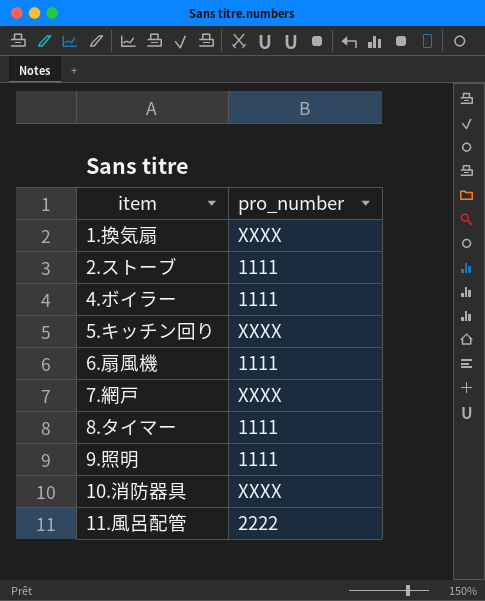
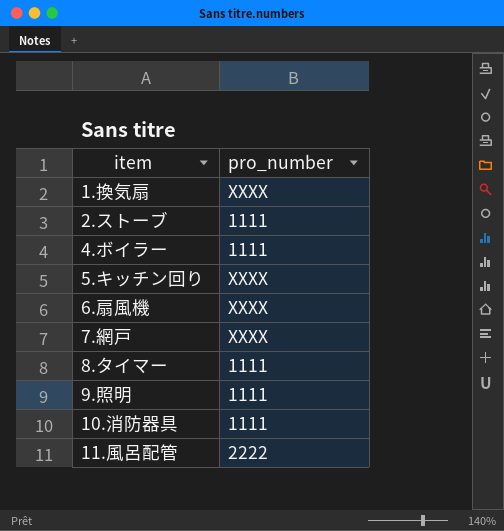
6.扇風機 | pro_number: 1111 -> XXXX
10.消防器具 | pro_number: XXXX -> 1111

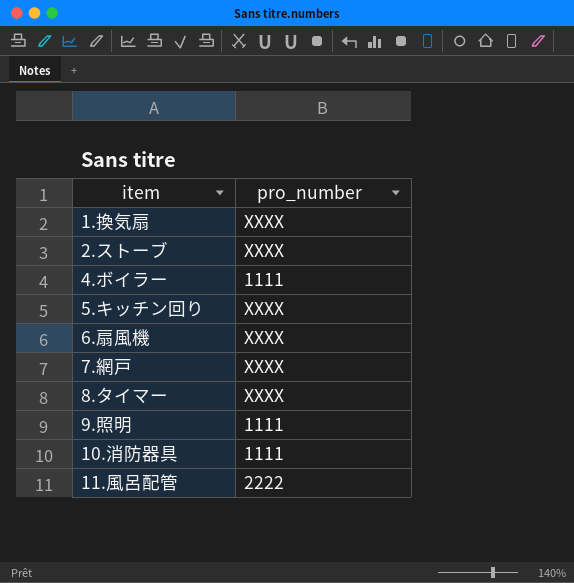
2.ストーブ | pro_number: 1111 -> XXXX
8.タイマー | pro_number: 1111 -> XXXX

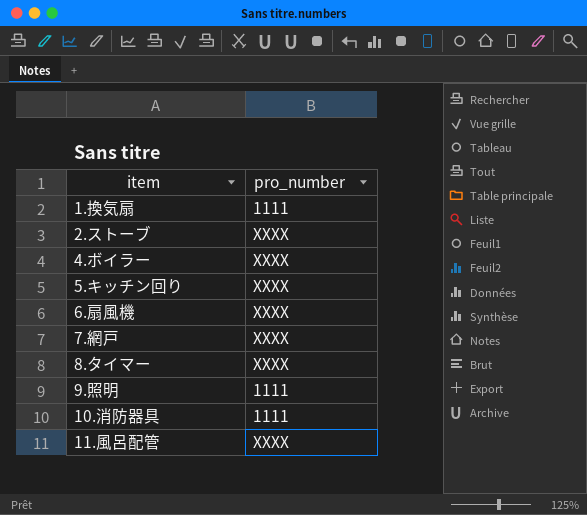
1.換気扇 | pro_number: XXXX -> 1111
4.ボイラー | pro_number: 1111 -> XXXX
11.風呂配管 | pro_number: 2222 -> XXXX

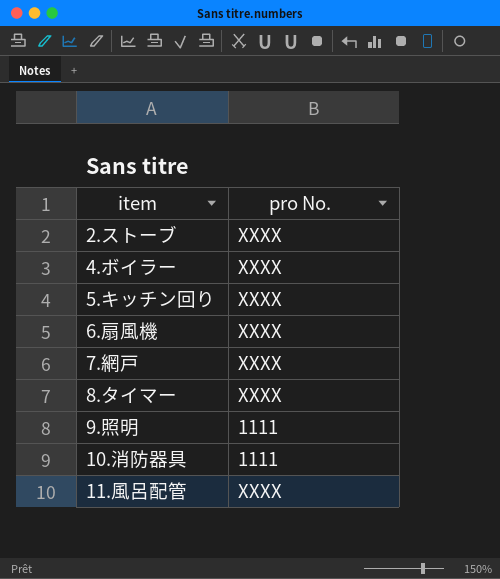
column name: pro_number -> pro No.
row 1.換気扇: 1111 -> none

